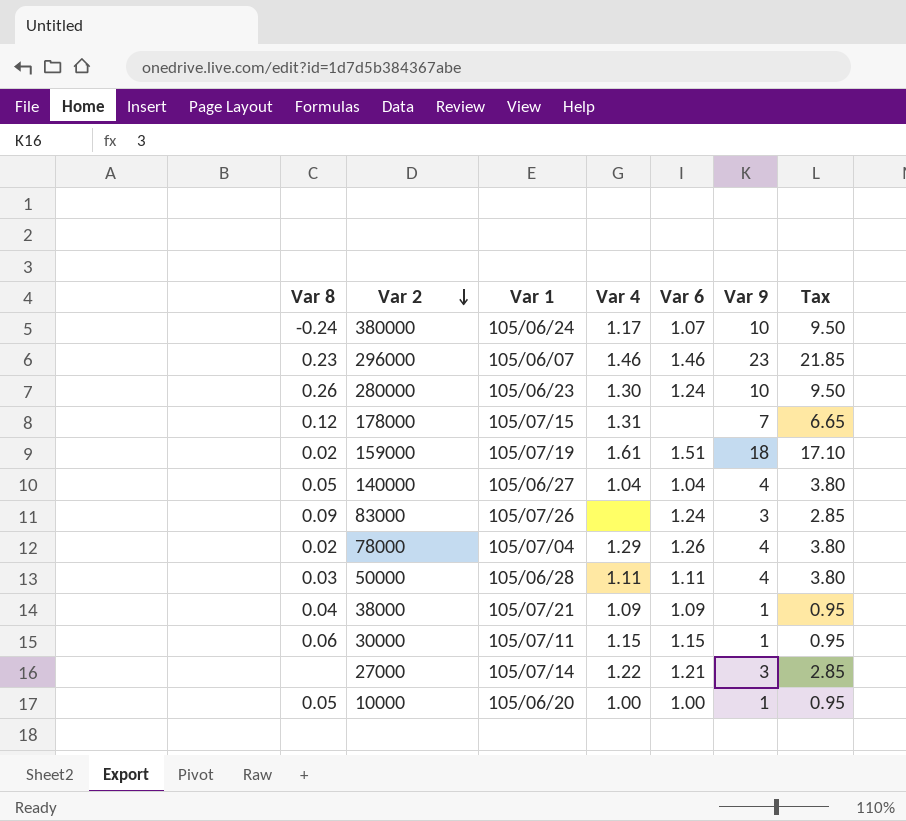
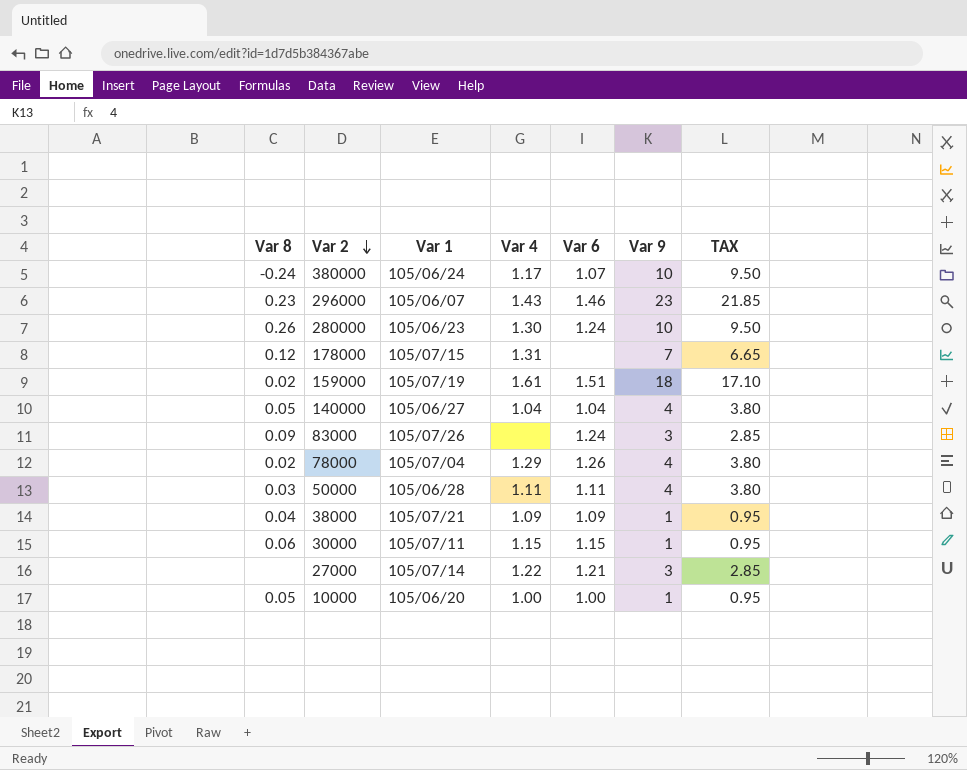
column name: Tax -> TAX
296000 | Var 4: 1.46 -> 1.43

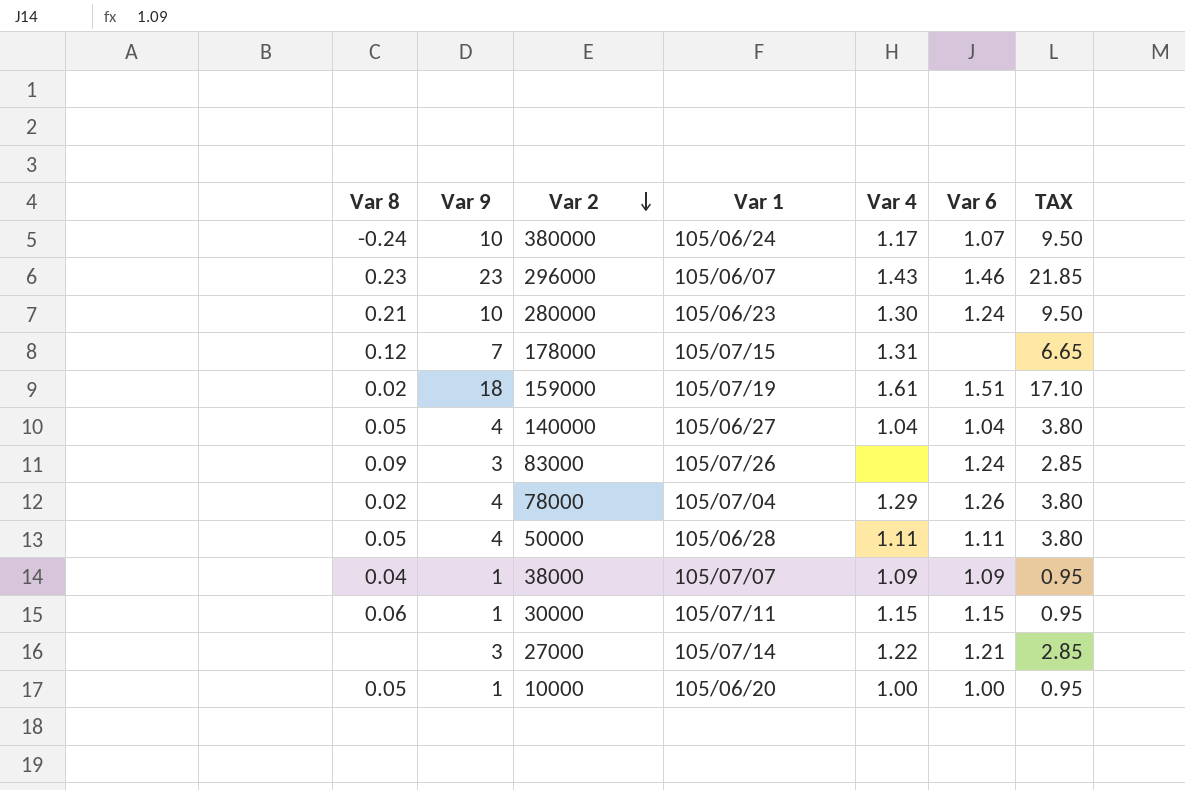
column Var 9 | position: 6 -> 2
280000 | Var 8: 0.26 -> 0.21
50000 | Var 8: 0.03 -> 0.05
38000 | Var 1: 105/07/21 -> 105/07/07

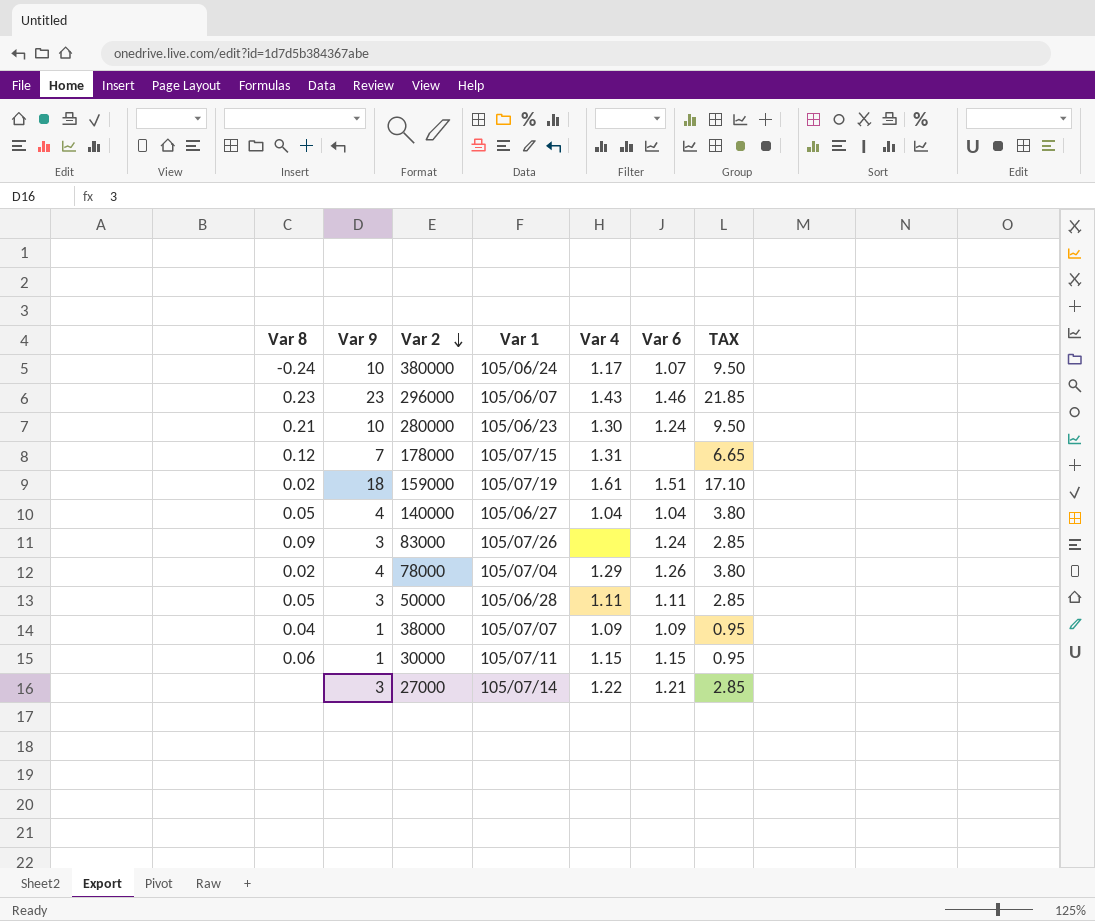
row 10000: 0.05 | 1 | 105/06/20 | 1.00 | 1.00 | 0.95 -> none
50000 | Var 9: 4 -> 3
50000 | TAX: 3.80 -> 2.85

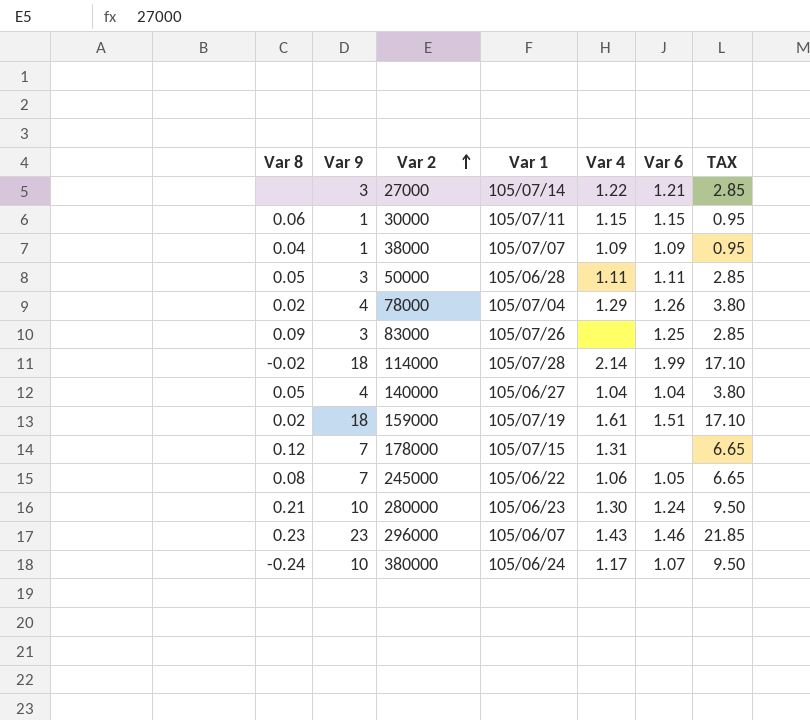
row order: Var 2 descending -> Var 2 ascending
83000 | Var 6: 1.24 -> 1.25
row 114000: none -> -0.02 | 18 | 105/07/28 | 2.14 | 1.99 | 17.10
row 245000: none -> 0.08 | 7 | 105/06/22 | 1.06 | 1.05 | 6.65

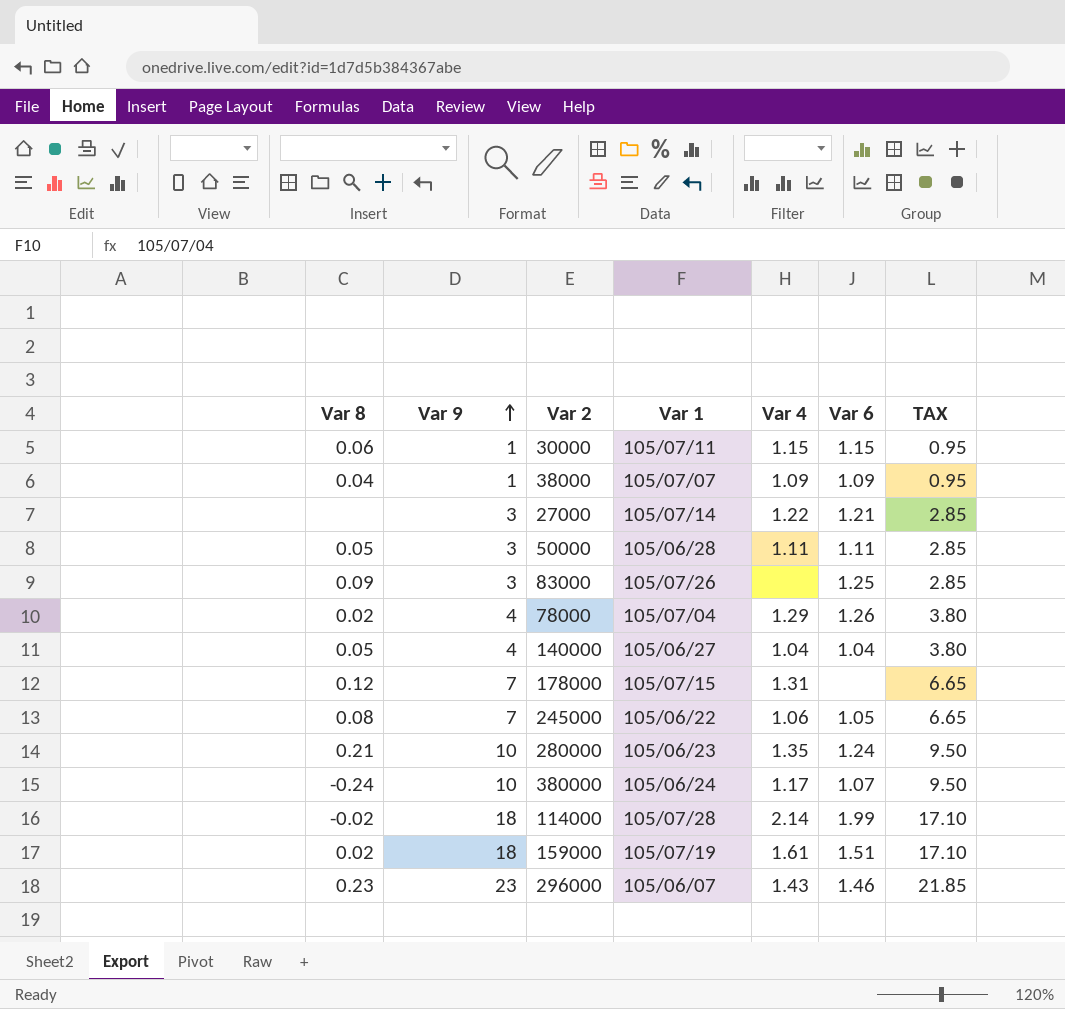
row order: Var 2 ascending -> Var 9 ascending
280000 | Var 4: 1.30 -> 1.35

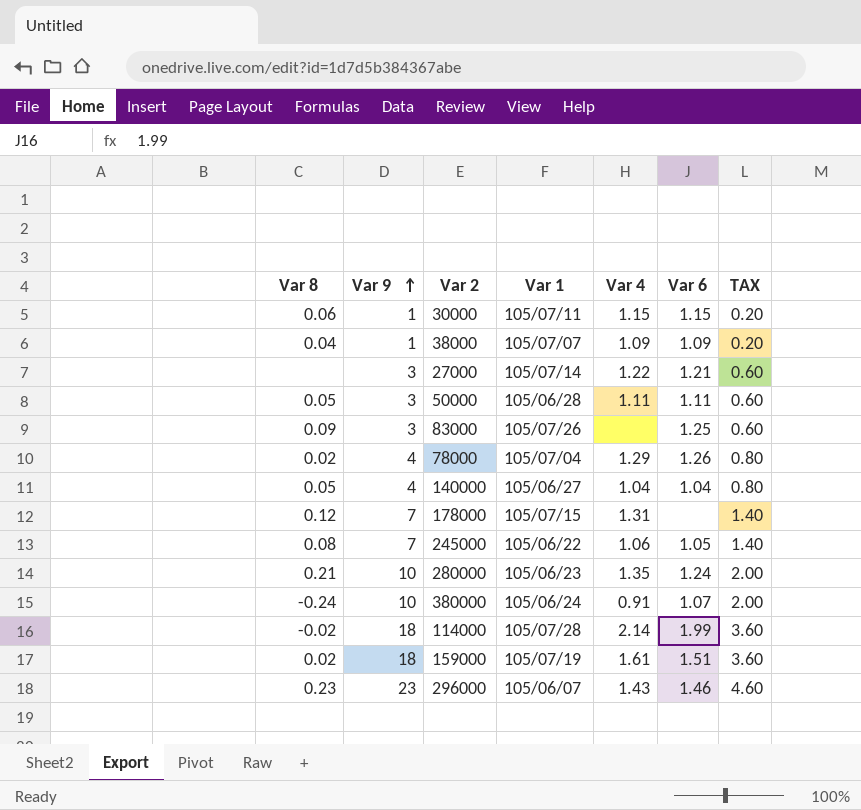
column TAX | formula: [Var 9] * 0.95 -> [Var 9] * 0.2
380000 | Var 4: 1.17 -> 0.91

